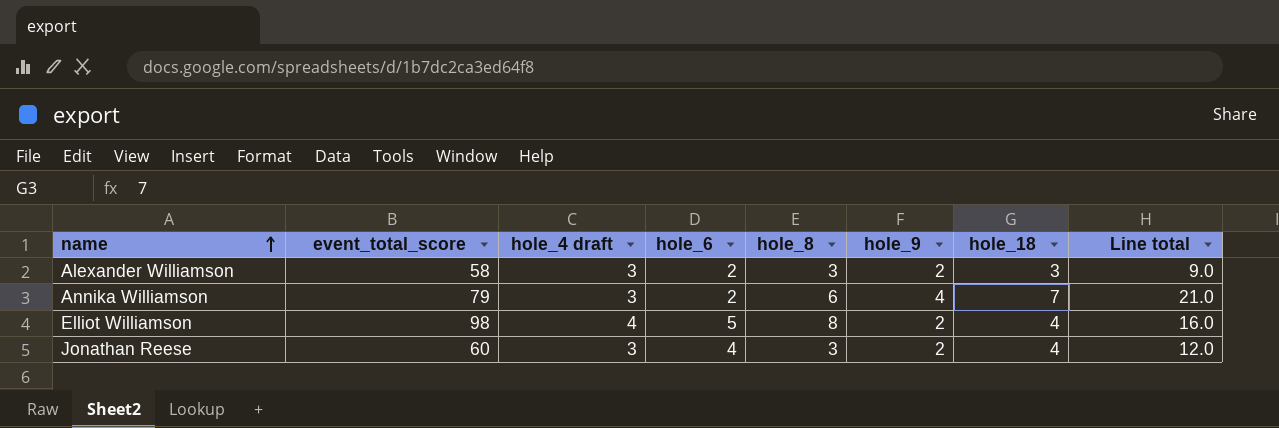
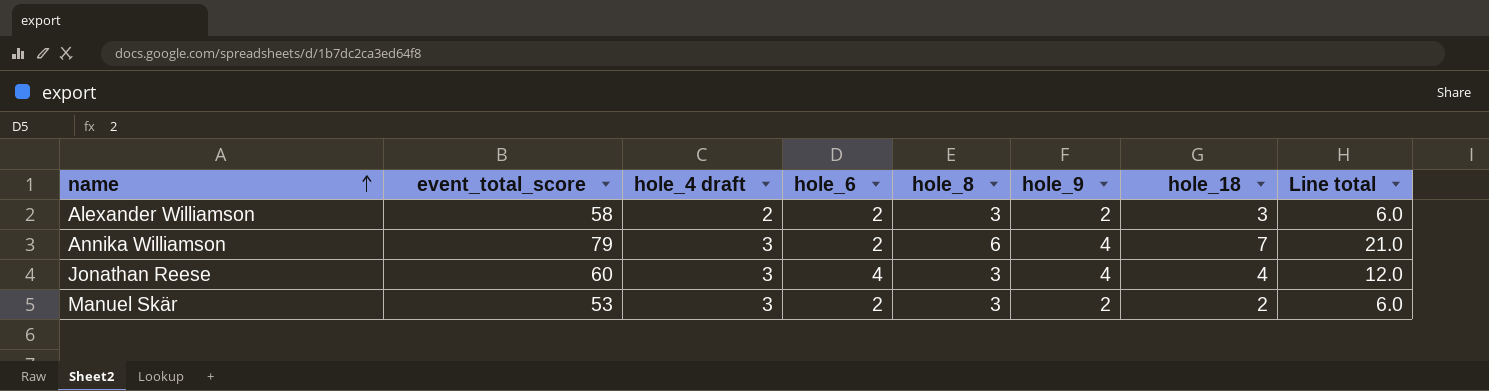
row Elliot Williamson: 98 | 4 | 5 | 8 | 2 | 4 | 16.0 -> none
Alexander Williamson | hole_4 draft: 3 -> 2
Alexander Williamson | Line total: 9.0 -> 6.0
Jonathan Reese | hole_9: 2 -> 4
row Manuel Skär: none -> 53 | 3 | 2 | 3 | 2 | 2 | 6.0

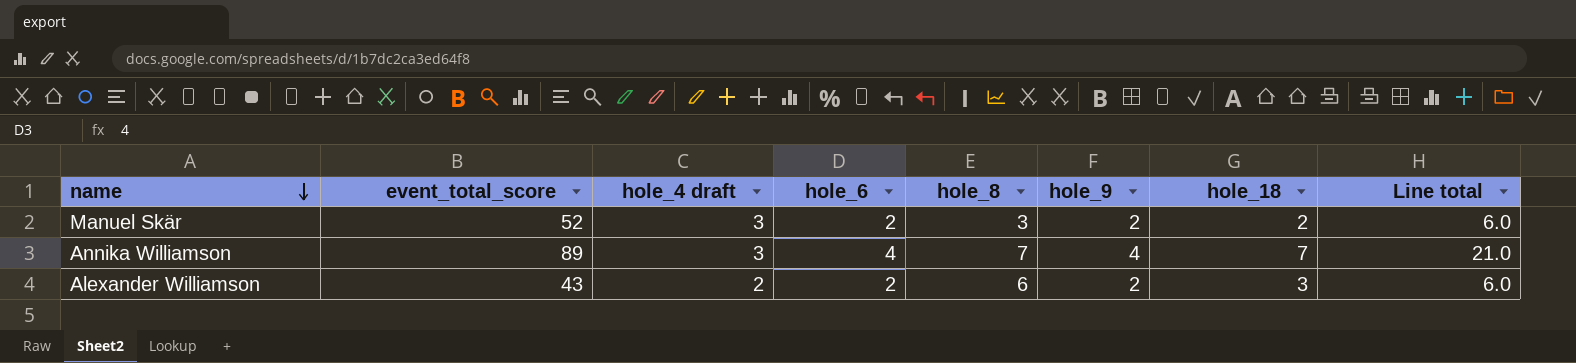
row order: name ascending -> name descending
row Jonathan Reese: 60 | 3 | 4 | 3 | 4 | 4 | 12.0 -> none
Manuel Skär | event_total_score: 53 -> 52
Annika Williamson | event_total_score: 79 -> 89
Annika Williamson | hole_6: 2 -> 4
Annika Williamson | hole_8: 6 -> 7
Alexander Williamson | event_total_score: 58 -> 43
Alexander Williamson | hole_8: 3 -> 6

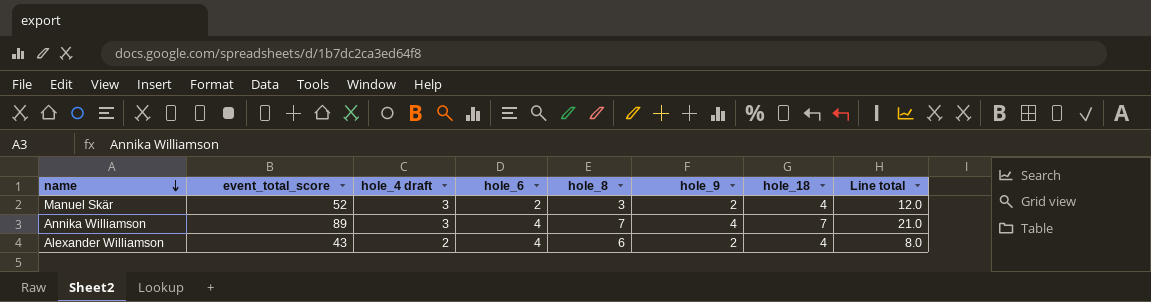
Manuel Skär | hole_18: 2 -> 4
Manuel Skär | Line total: 6.0 -> 12.0
Alexander Williamson | hole_6: 2 -> 4
Alexander Williamson | hole_18: 3 -> 4
Alexander Williamson | Line total: 6.0 -> 8.0

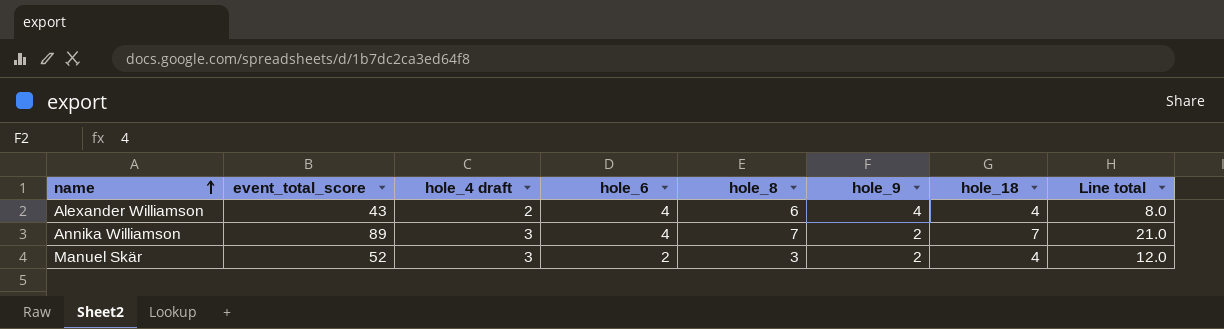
row order: name descending -> name ascending
Alexander Williamson | hole_9: 2 -> 4
Annika Williamson | hole_9: 4 -> 2

